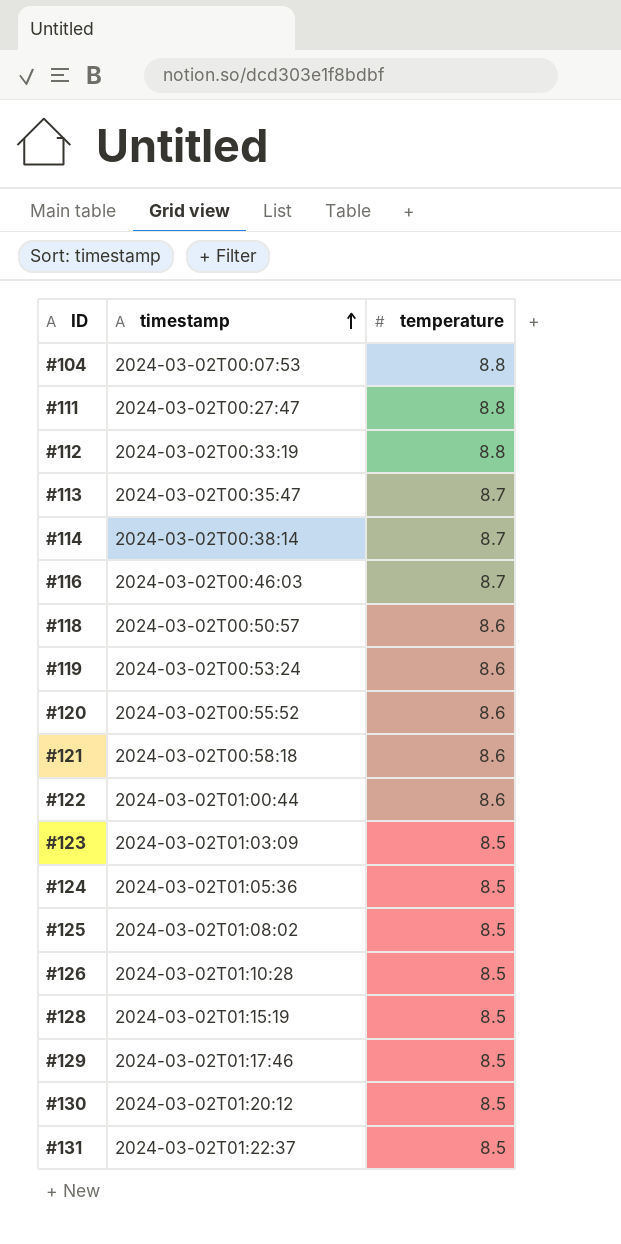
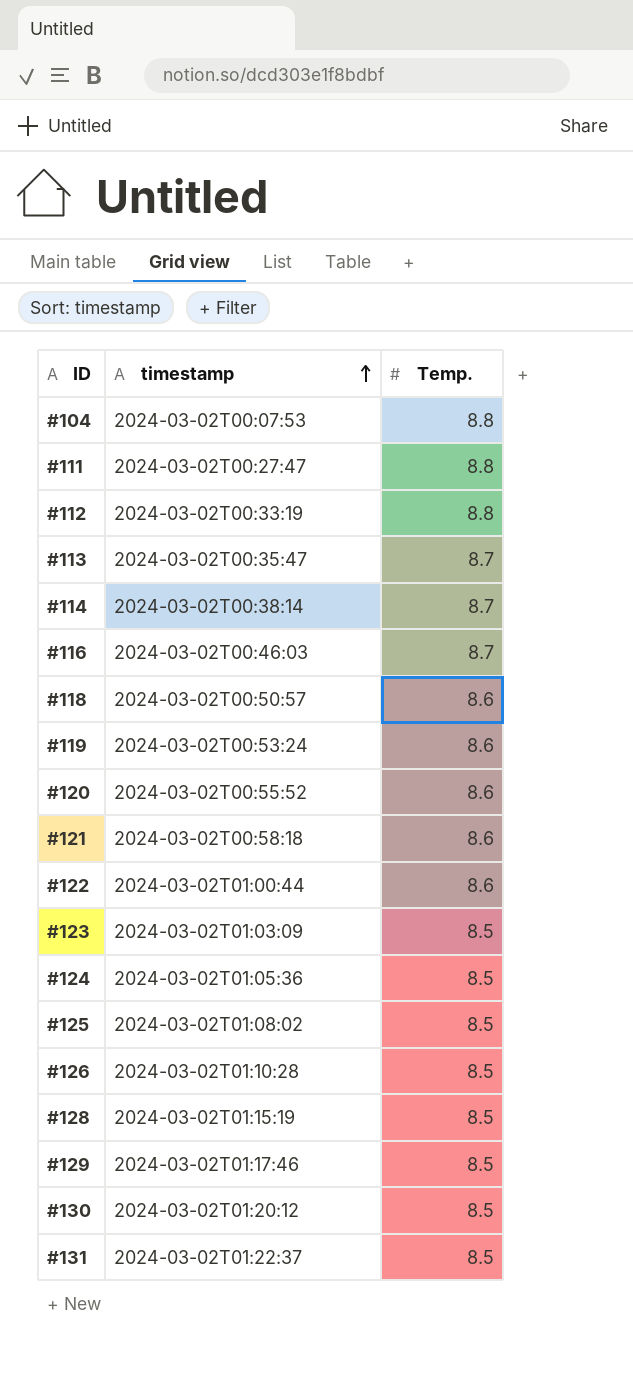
column name: temperature -> Temp.

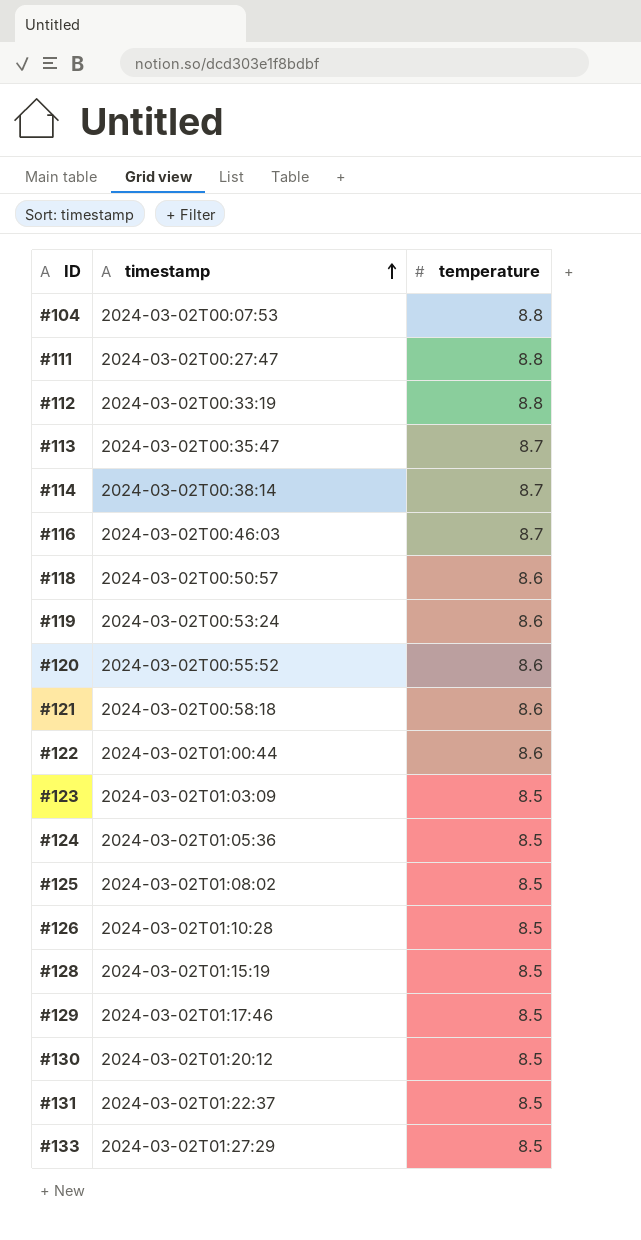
column name: Temp. -> temperature
row #133: none -> 2024-03-02T01:27:29 | 8.5

